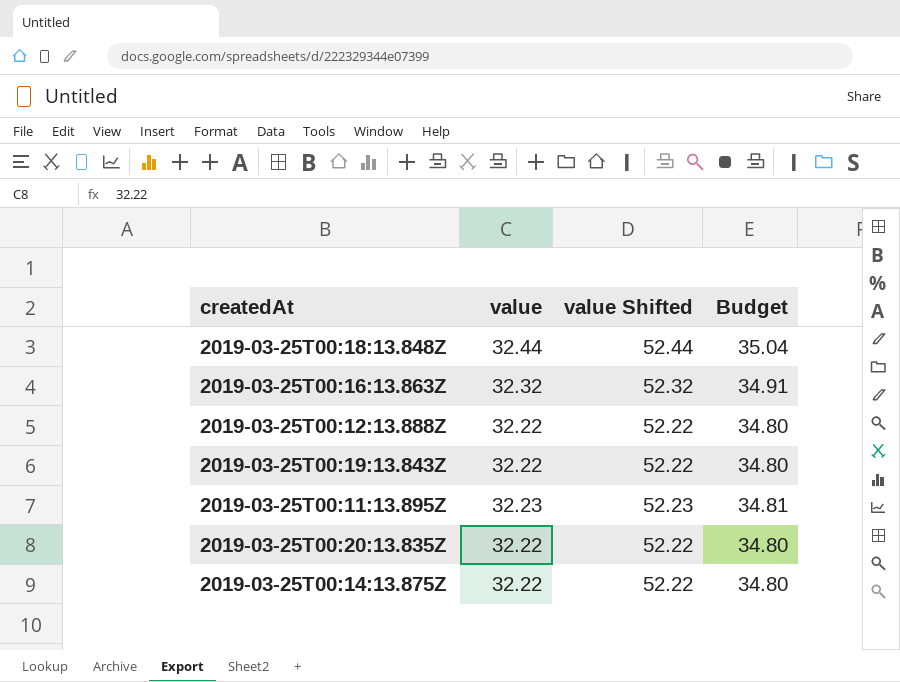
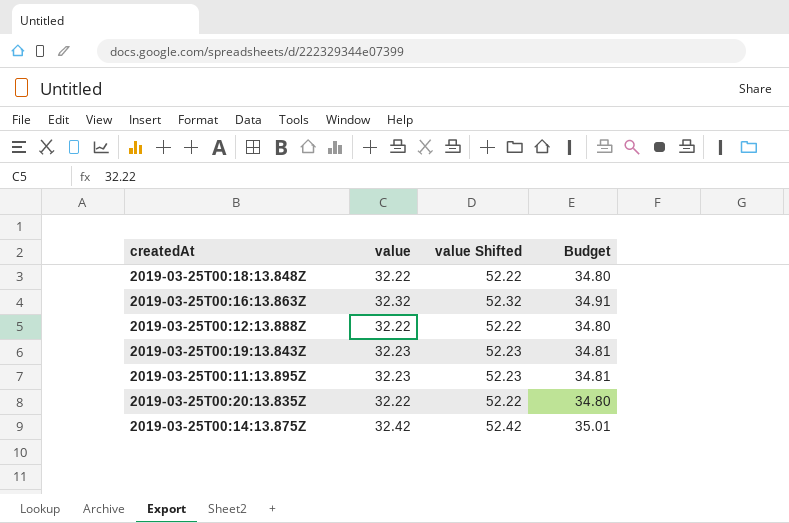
2019-03-25T00:18:13.848Z | value: 32.44 -> 32.22
2019-03-25T00:18:13.848Z | value Shifted: 52.44 -> 52.22
2019-03-25T00:18:13.848Z | Budget: 35.04 -> 34.80
2019-03-25T00:19:13.843Z | value: 32.22 -> 32.23
2019-03-25T00:19:13.843Z | value Shifted: 52.22 -> 52.23
2019-03-25T00:19:13.843Z | Budget: 34.80 -> 34.81
2019-03-25T00:14:13.875Z | value: 32.22 -> 32.42
2019-03-25T00:14:13.875Z | value Shifted: 52.22 -> 52.42
2019-03-25T00:14:13.875Z | Budget: 34.80 -> 35.01

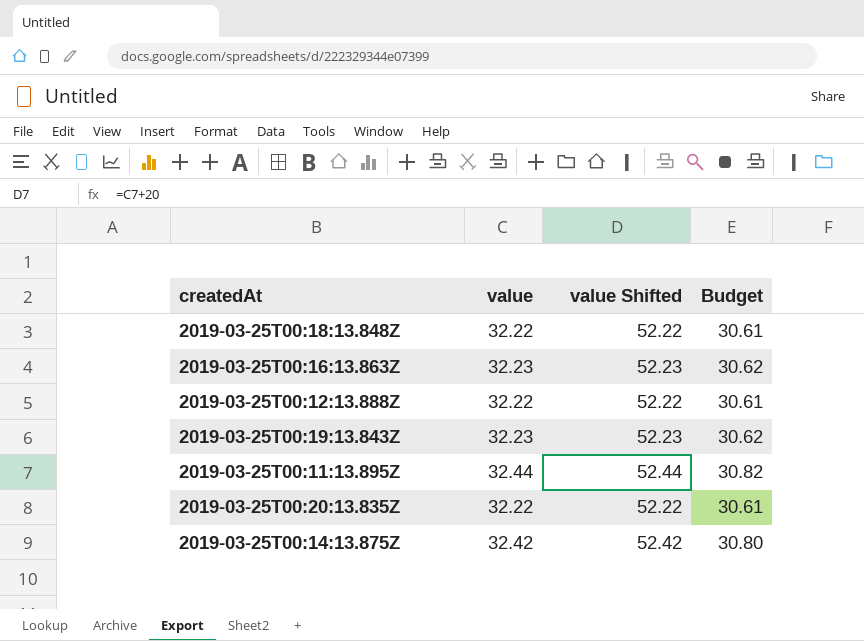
column Budget | formula: [value] * 1.08 -> [value] * 0.95
2019-03-25T00:16:13.863Z | value: 32.32 -> 32.23
2019-03-25T00:16:13.863Z | value Shifted: 52.32 -> 52.23
2019-03-25T00:11:13.895Z | value: 32.23 -> 32.44
2019-03-25T00:11:13.895Z | value Shifted: 52.23 -> 52.44

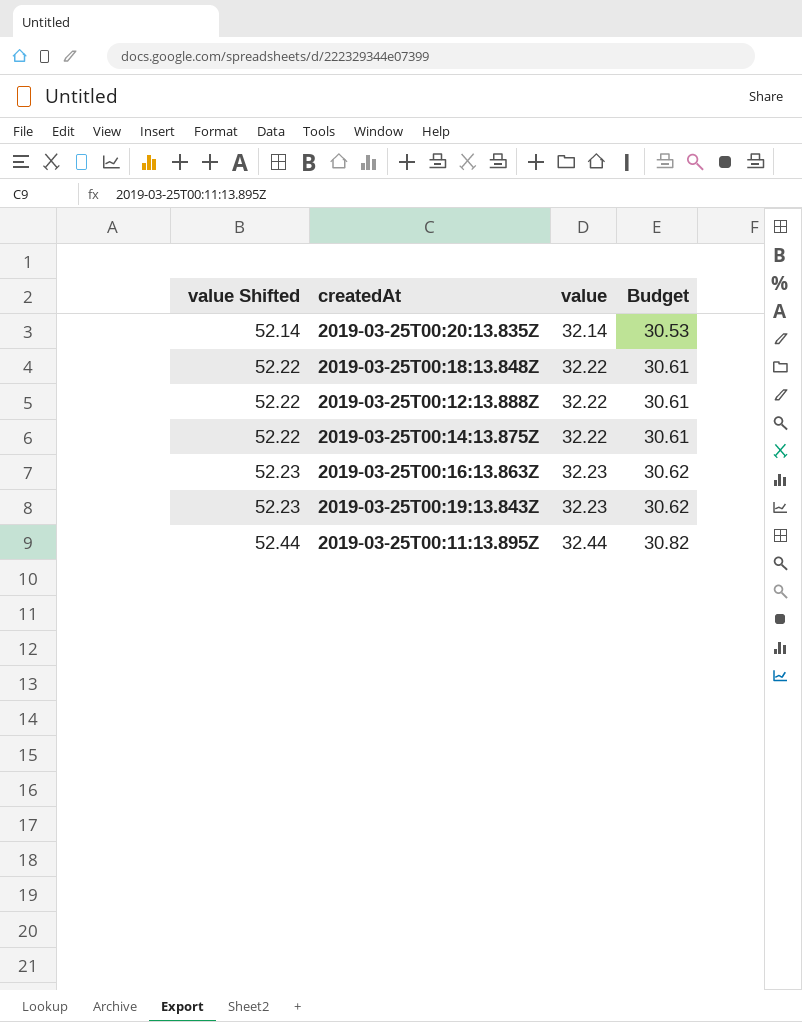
row order: none -> value Shifted ascending
column value Shifted | position: 3 -> 1
2019-03-25T00:20:13.835Z | value Shifted: 52.22 -> 52.14
2019-03-25T00:20:13.835Z | value: 32.22 -> 32.14
2019-03-25T00:20:13.835Z | Budget: 30.61 -> 30.53
2019-03-25T00:14:13.875Z | value Shifted: 52.42 -> 52.22
2019-03-25T00:14:13.875Z | value: 32.42 -> 32.22
2019-03-25T00:14:13.875Z | Budget: 30.80 -> 30.61

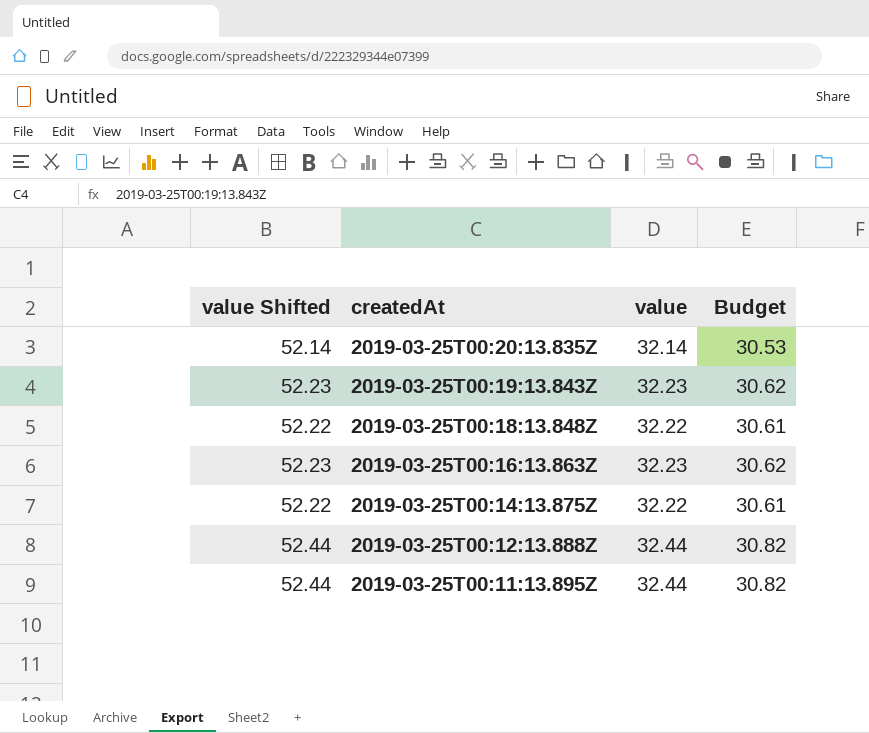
row order: value Shifted ascending -> createdAt descending
2019-03-25T00:12:13.888Z | value Shifted: 52.22 -> 52.44
2019-03-25T00:12:13.888Z | value: 32.22 -> 32.44
2019-03-25T00:12:13.888Z | Budget: 30.61 -> 30.82

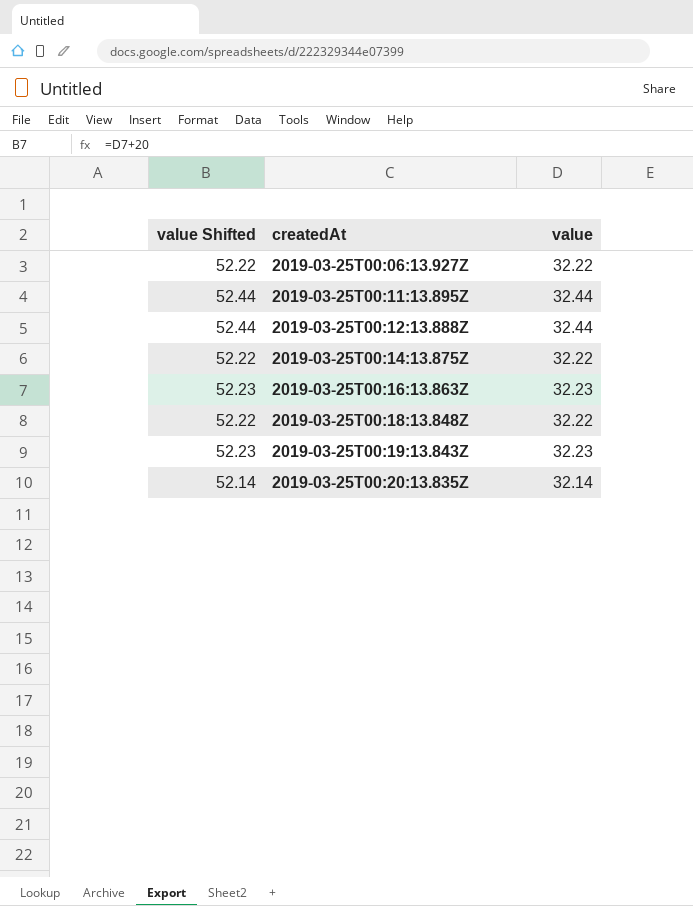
row order: createdAt descending -> createdAt ascending
column Budget | formula: [value] * 0.95 -> none
row 2019-03-25T00:06:13.927Z: none -> 52.22 | 32.22

